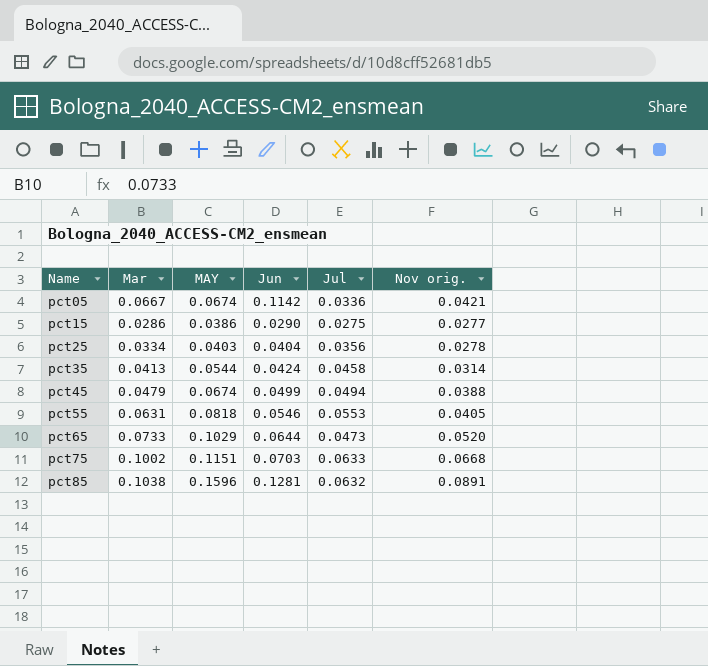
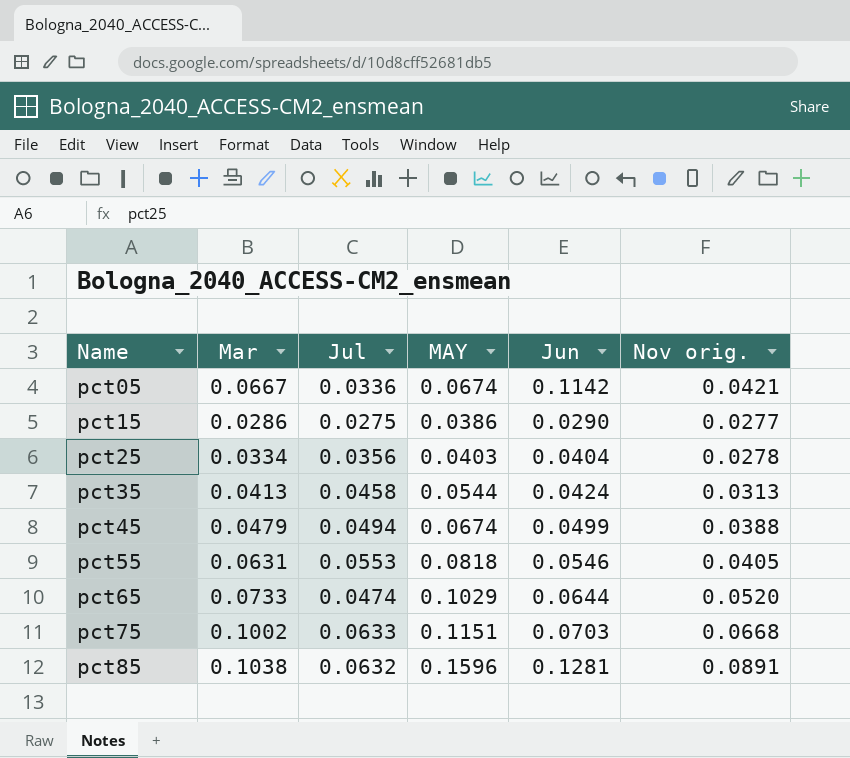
column Jul | position: 5 -> 3
pct35 | Nov orig.: 0.0314 -> 0.0313
pct65 | Jul: 0.0473 -> 0.0474

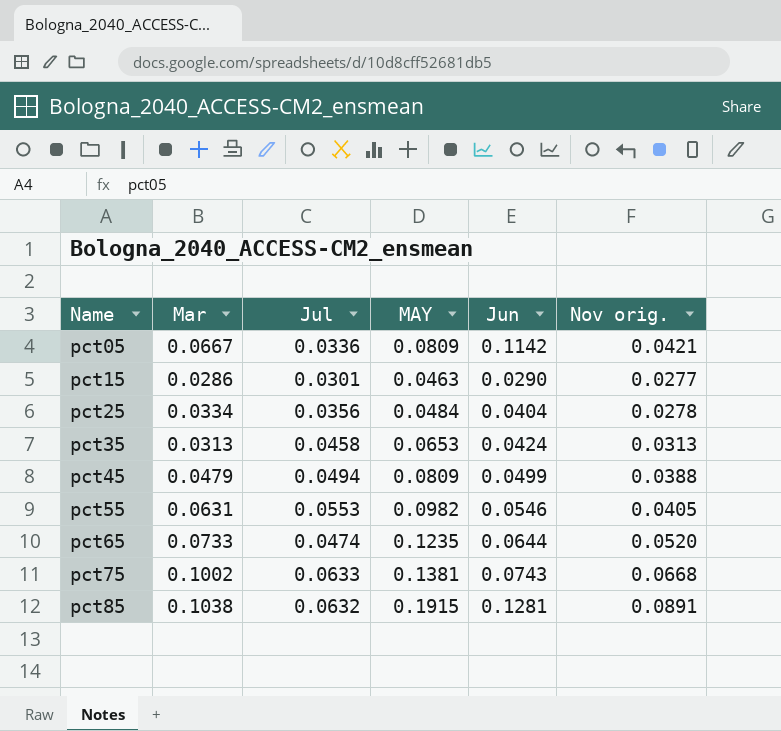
pct05 | MAY: 0.0674 -> 0.0809
pct15 | Jul: 0.0275 -> 0.0301
pct15 | MAY: 0.0386 -> 0.0463
pct25 | MAY: 0.0403 -> 0.0484
pct35 | Mar: 0.0413 -> 0.0313
pct35 | MAY: 0.0544 -> 0.0653
pct45 | MAY: 0.0674 -> 0.0809
pct55 | MAY: 0.0818 -> 0.0982
pct65 | MAY: 0.1029 -> 0.1235
pct75 | MAY: 0.1151 -> 0.1381
pct75 | Jun: 0.0703 -> 0.0743
pct85 | MAY: 0.1596 -> 0.1915

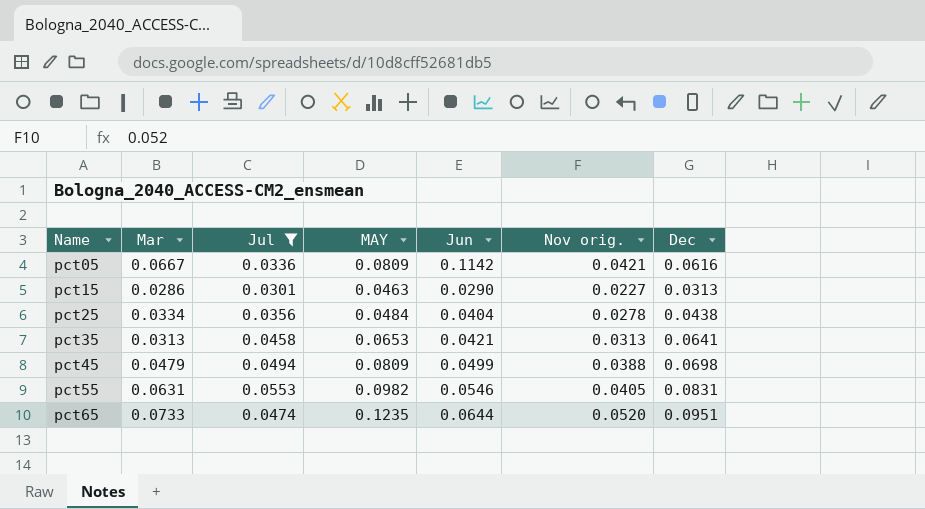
filter: none -> Jul <= 0.0553
column Dec | position: none -> 7
pct15 | Nov orig.: 0.0277 -> 0.0227
pct35 | Jun: 0.0424 -> 0.0421

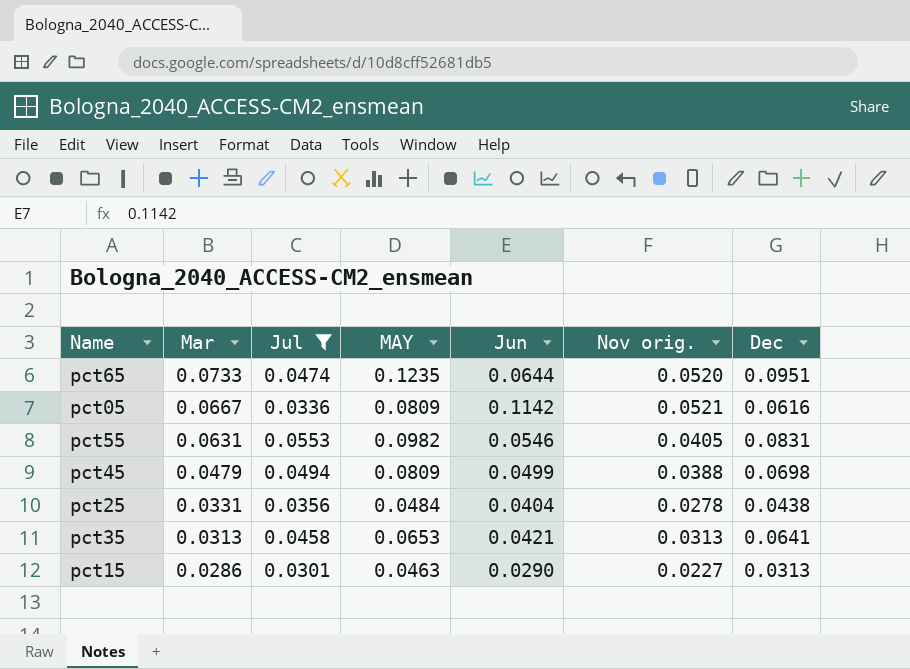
row order: Name ascending -> Mar descending
pct05 | Nov orig.: 0.0421 -> 0.0521
pct25 | Mar: 0.0334 -> 0.0331

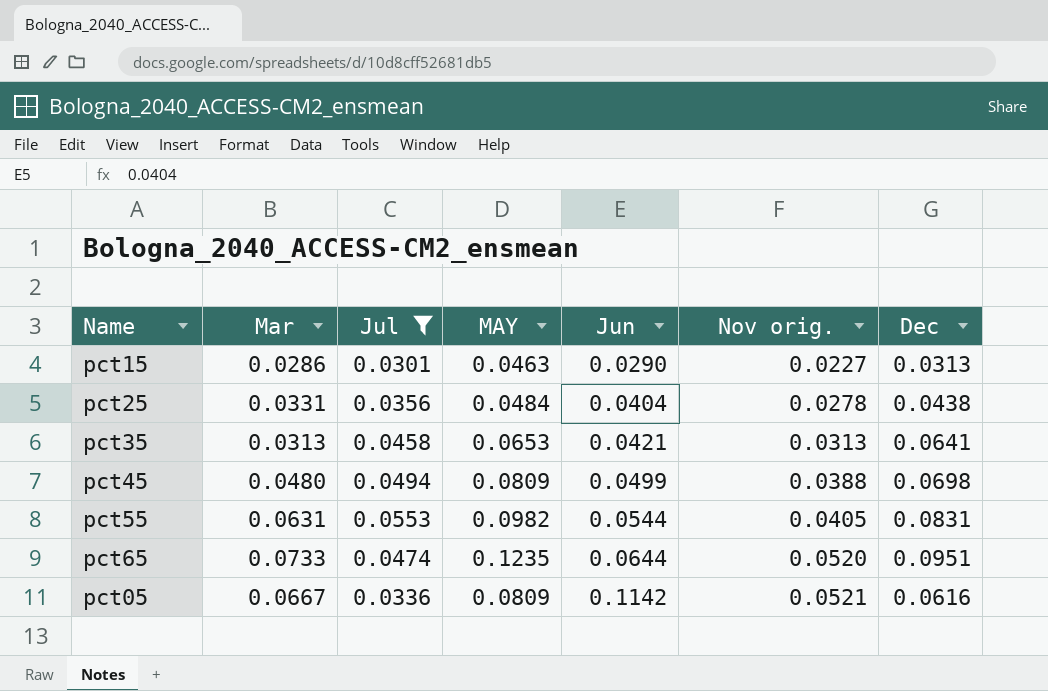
row order: Mar descending -> Jun ascending
pct45 | Mar: 0.0479 -> 0.0480
pct55 | Jun: 0.0546 -> 0.0544

